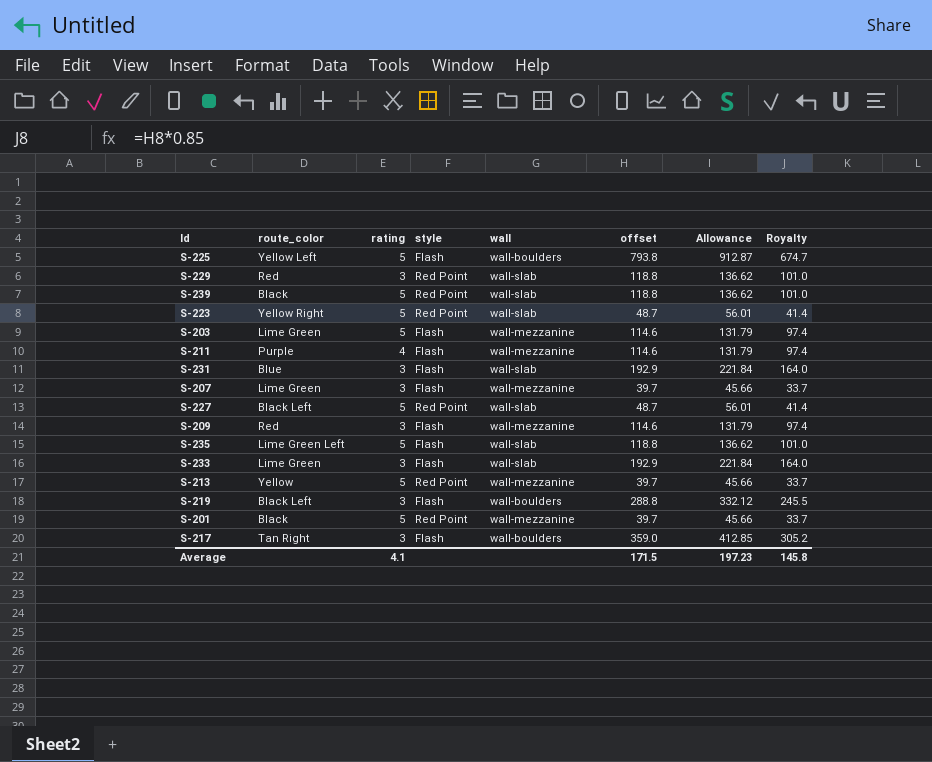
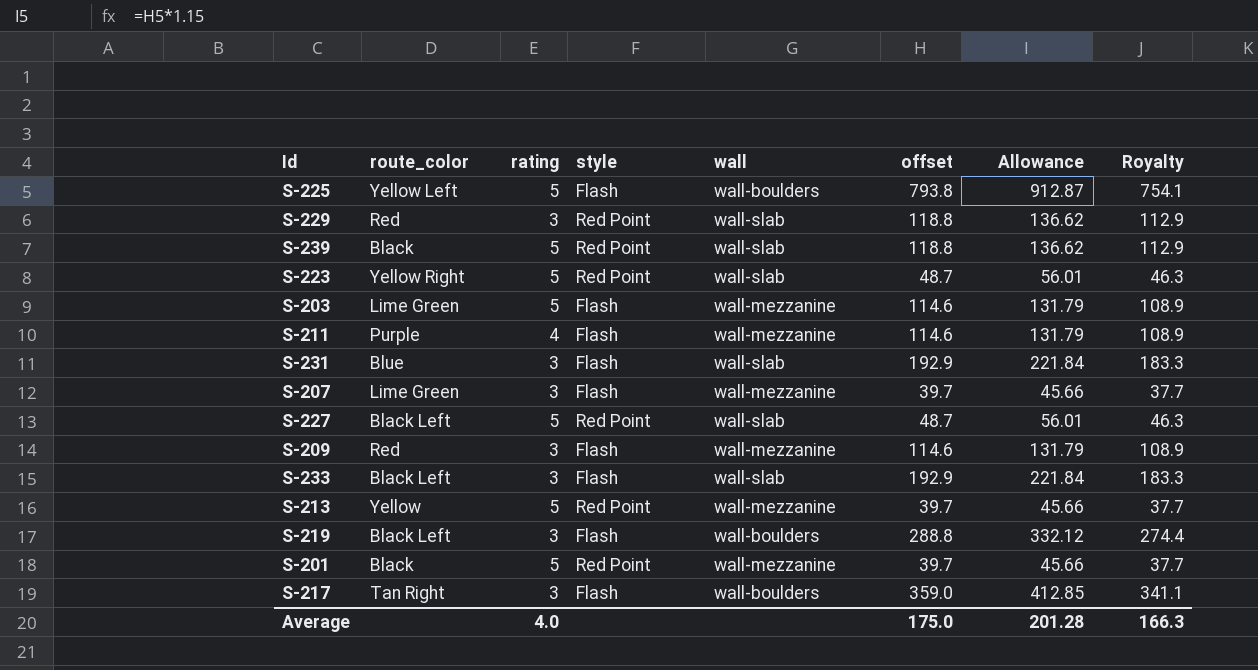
column Royalty | formula: [offset] * 0.85 -> [offset] * 0.95
row S-235: Lime Green Left | 5 | Flash | wall-slab | 118.8 | 136.62 | 101.0 -> none
S-233 | route_color: Lime Green -> Black Left
Average | rating: 4.1 -> 4.0
Average | offset: 171.5 -> 175.0
Average | Allowance: 197.23 -> 201.28
Average | Royalty: 145.8 -> 166.3

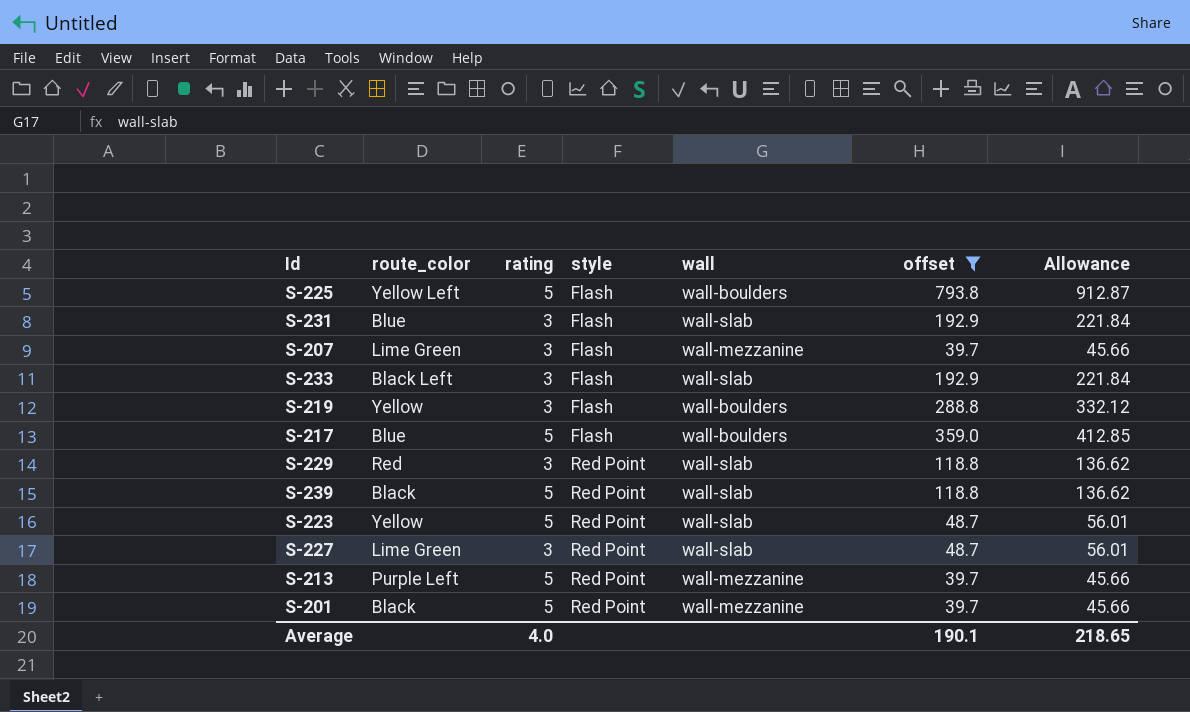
filter: none -> offset != 114.6
row order: none -> style ascending
column Royalty | formula: [offset] * 0.95 -> none
S-219 | route_color: Black Left -> Yellow
S-217 | route_color: Tan Right -> Blue
S-217 | rating: 3 -> 5
S-223 | route_color: Yellow Right -> Yellow
S-227 | route_color: Black Left -> Lime Green
S-227 | rating: 5 -> 3
S-213 | route_color: Yellow -> Purple Left
Average | offset: 175.0 -> 190.1
Average | Allowance: 201.28 -> 218.65

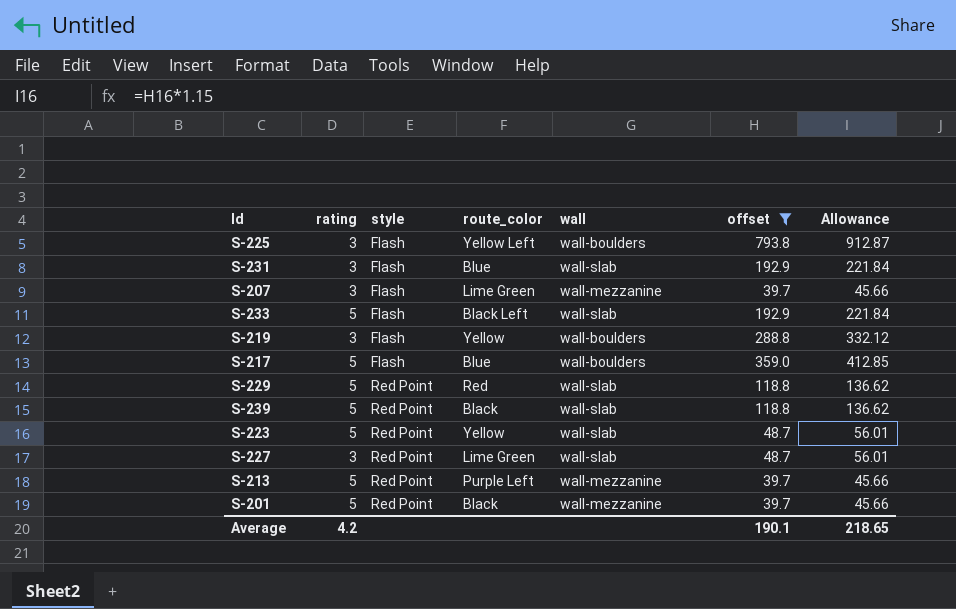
column route_color | position: 2 -> 4
S-225 | rating: 5 -> 3
S-233 | rating: 3 -> 5
S-229 | rating: 3 -> 5
Average | rating: 4.0 -> 4.2

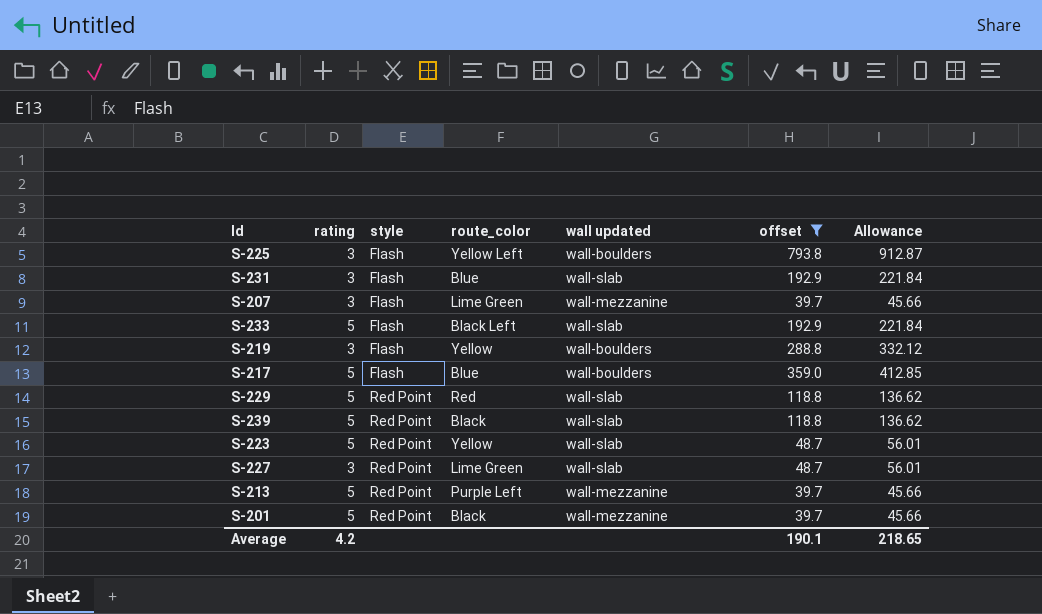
column name: wall -> wall updated

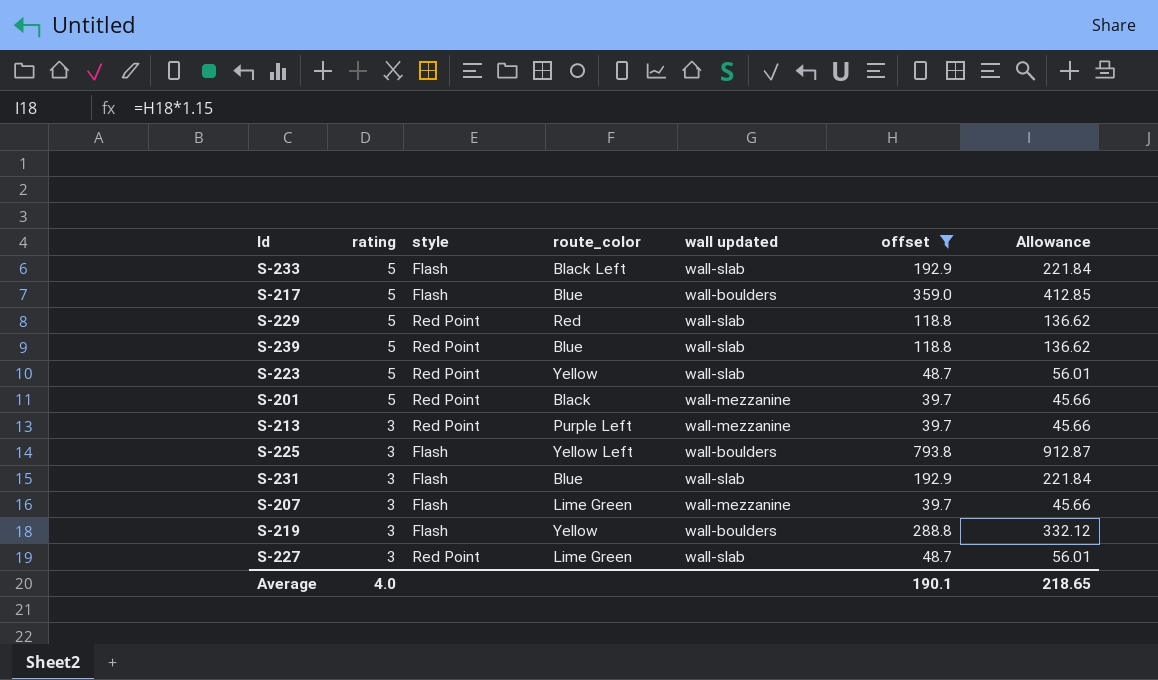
row order: style ascending -> rating descending
S-239 | route_color: Black -> Blue
S-213 | rating: 5 -> 3
Average | rating: 4.2 -> 4.0

